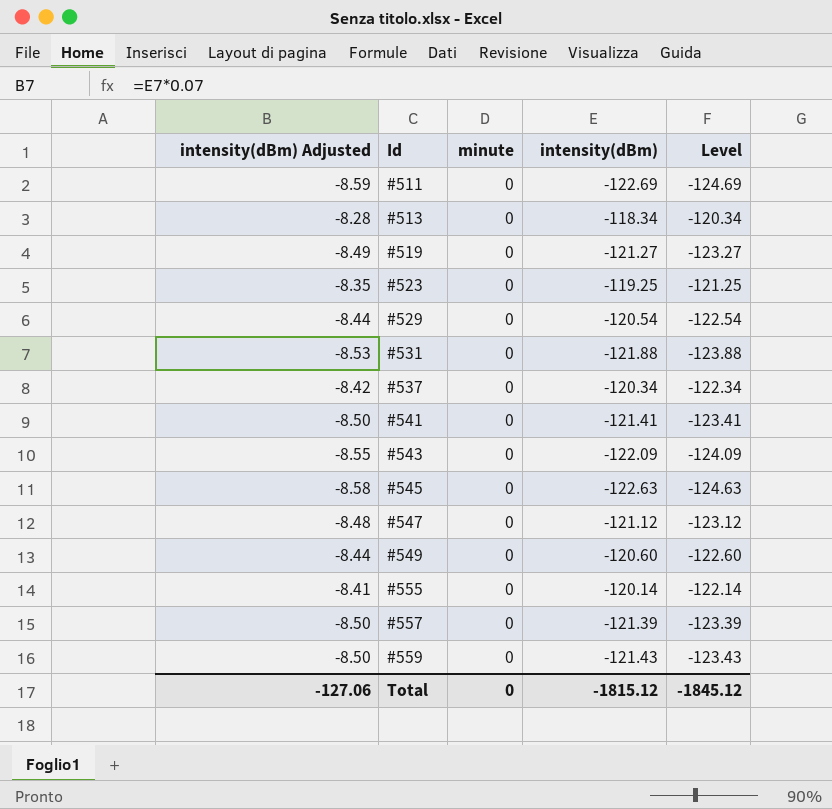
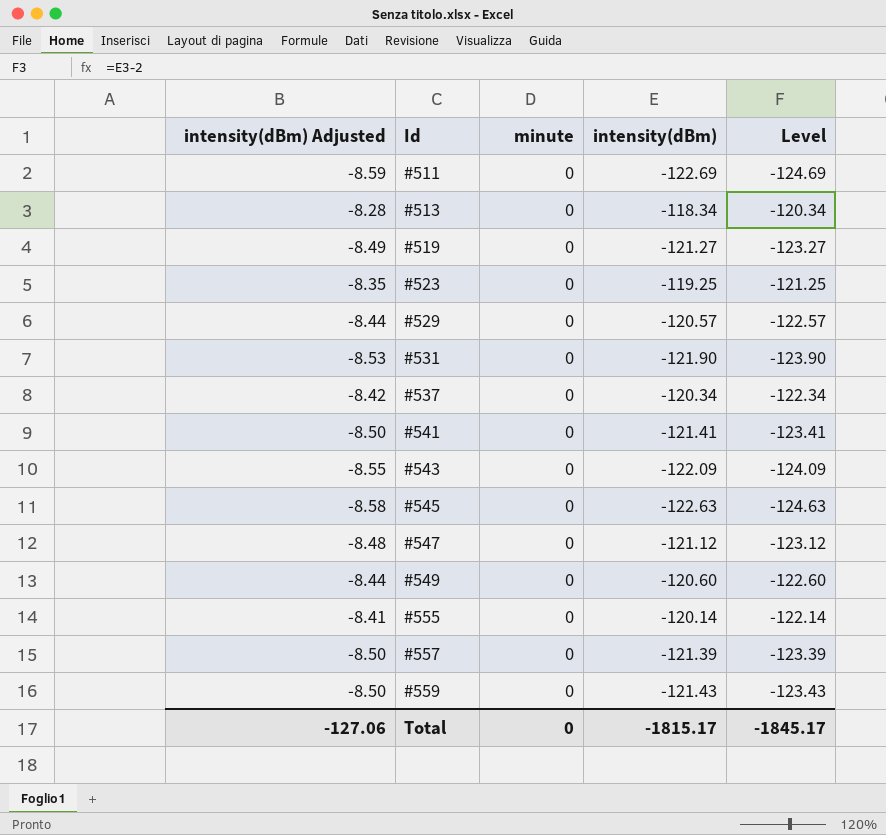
#529 | intensity(dBm): -120.54 -> -120.57
#529 | Level: -122.54 -> -122.57
#531 | intensity(dBm): -121.88 -> -121.90
#531 | Level: -123.88 -> -123.90
Total | intensity(dBm): -1815.12 -> -1815.17
Total | Level: -1845.12 -> -1845.17

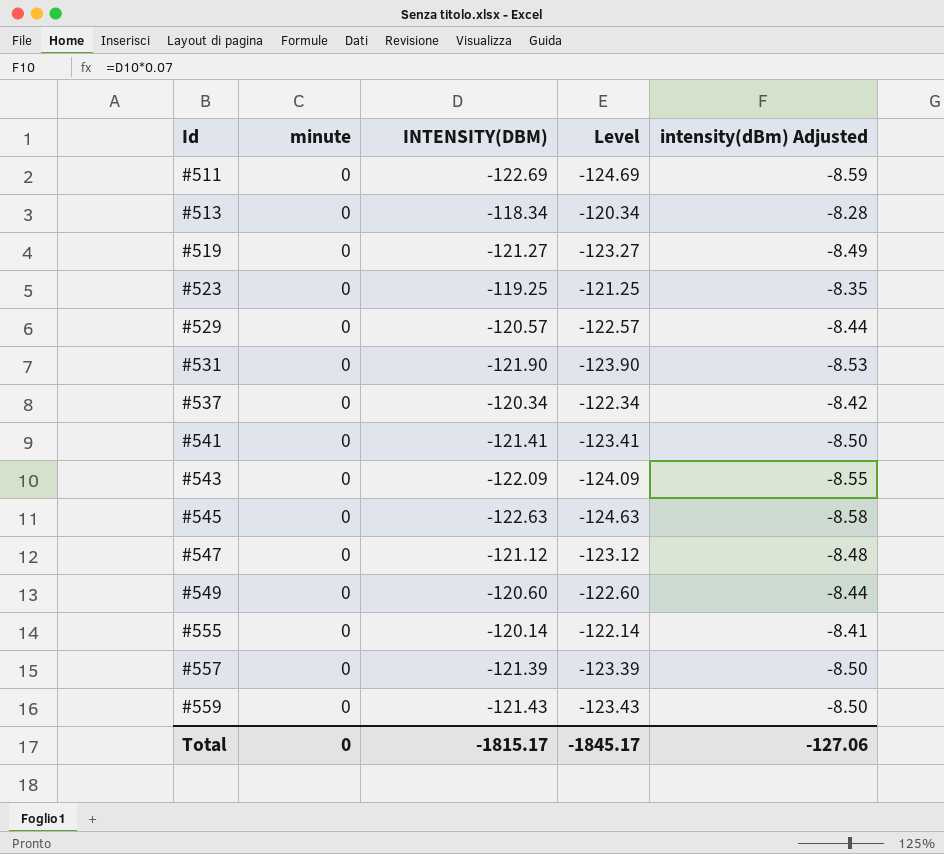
column name: intensity(dBm) -> INTENSITY(DBM)
column intensity(dBm) Adjusted | position: 1 -> 5

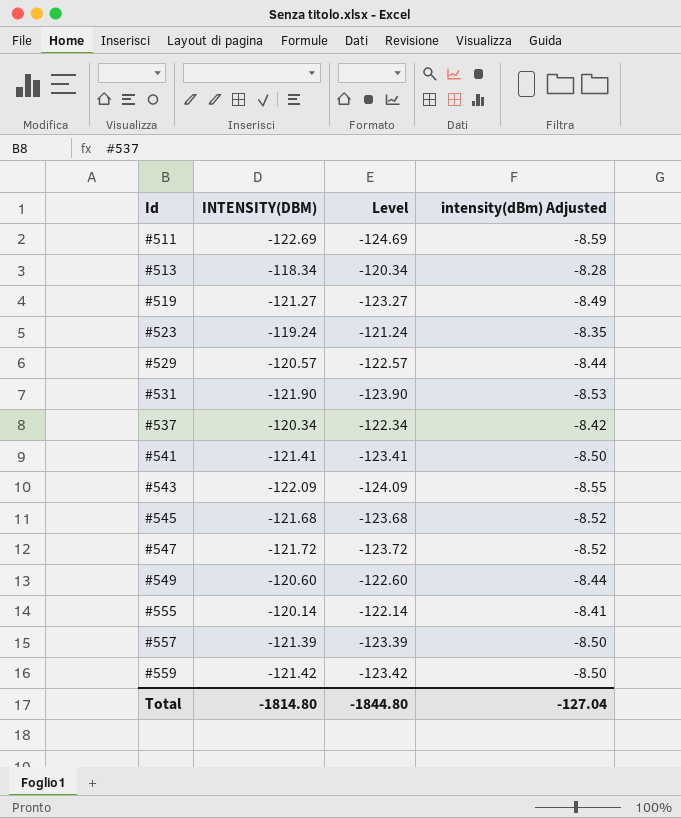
column minute | position: 2 -> none
#523 | INTENSITY(DBM): -119.25 -> -119.24
#523 | Level: -121.25 -> -121.24
#545 | INTENSITY(DBM): -122.63 -> -121.68
#545 | Level: -124.63 -> -123.68
#545 | intensity(dBm) Adjusted: -8.58 -> -8.52
#547 | INTENSITY(DBM): -121.12 -> -121.72
#547 | Level: -123.12 -> -123.72
#547 | intensity(dBm) Adjusted: -8.48 -> -8.52
#559 | INTENSITY(DBM): -121.43 -> -121.42
#559 | Level: -123.43 -> -123.42
Total | INTENSITY(DBM): -1815.17 -> -1814.80
Total | Level: -1845.17 -> -1844.80
Total | intensity(dBm) Adjusted: -127.06 -> -127.04

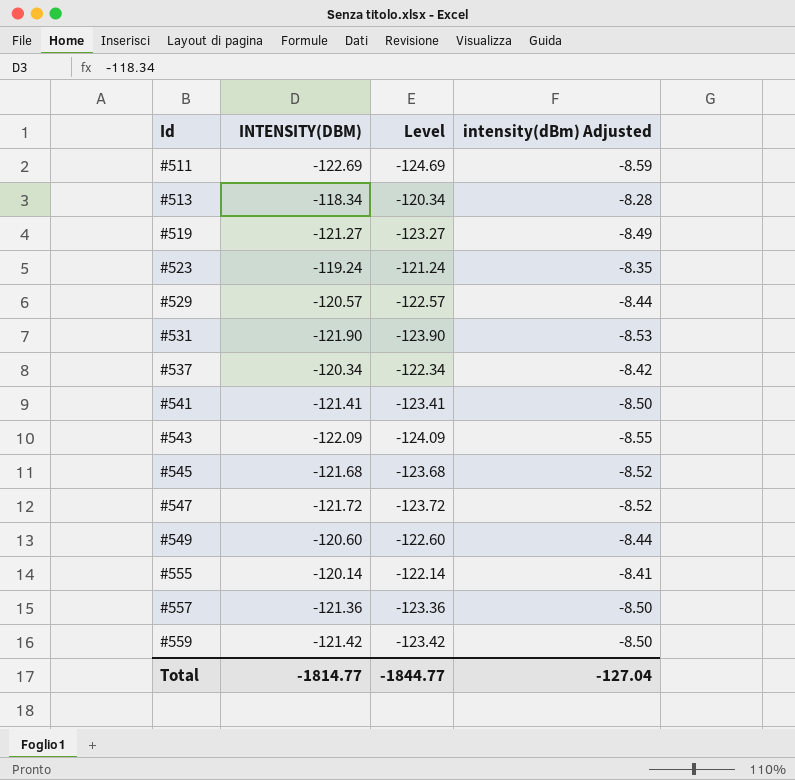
#557 | INTENSITY(DBM): -121.39 -> -121.36
#557 | Level: -123.39 -> -123.36
Total | INTENSITY(DBM): -1814.80 -> -1814.77
Total | Level: -1844.80 -> -1844.77

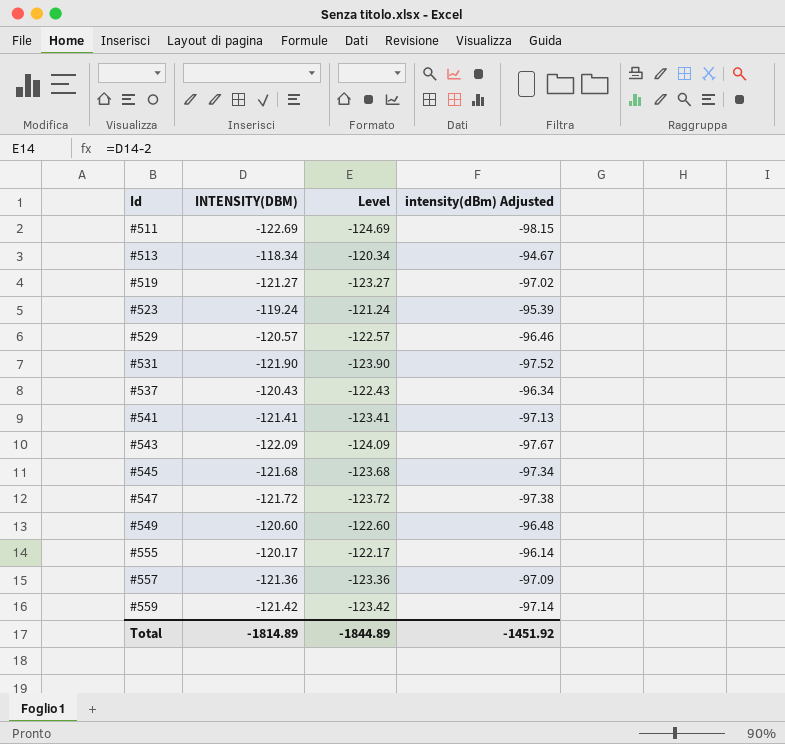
column intensity(dBm) Adjusted | formula: [INTENSITY(DBM)] * 0.07 -> [INTENSITY(DBM)] * 0.8
#537 | INTENSITY(DBM): -120.34 -> -120.43
#537 | Level: -122.34 -> -122.43
#555 | INTENSITY(DBM): -120.14 -> -120.17
#555 | Level: -122.14 -> -122.17
Total | INTENSITY(DBM): -1814.77 -> -1814.89
Total | Level: -1844.77 -> -1844.89
Total | intensity(dBm) Adjusted: -127.04 -> -1451.92

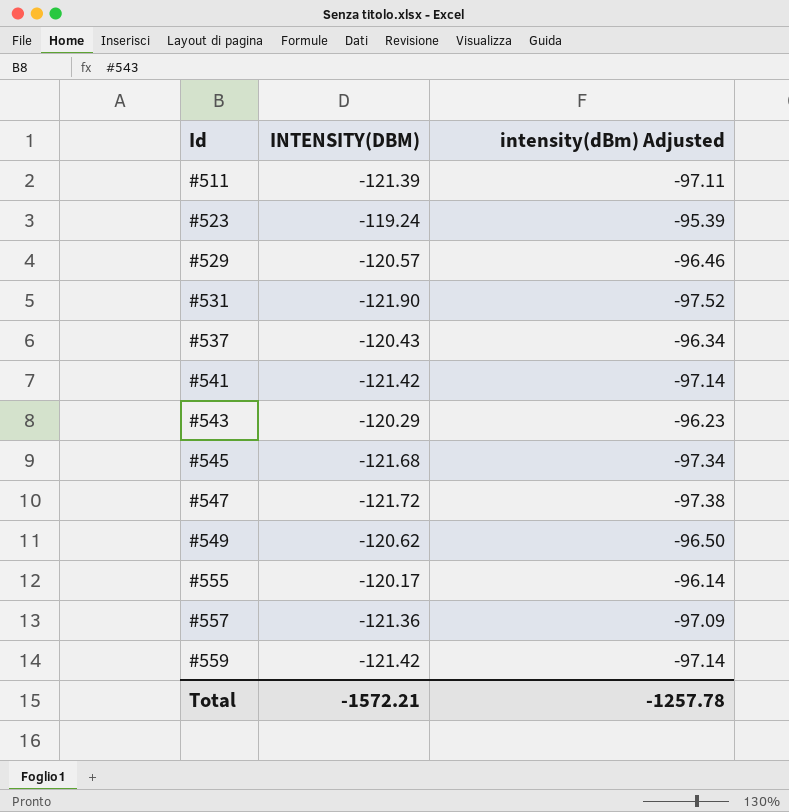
column Level | formula: [INTENSITY(DBM)] - 2 -> none
row #513: -118.34 | -120.34 | -94.67 -> none
row #519: -121.27 | -123.27 | -97.02 -> none
#511 | INTENSITY(DBM): -122.69 -> -121.39
#511 | intensity(dBm) Adjusted: -98.15 -> -97.11
#541 | INTENSITY(DBM): -121.41 -> -121.42
#541 | intensity(dBm) Adjusted: -97.13 -> -97.14
#543 | INTENSITY(DBM): -122.09 -> -120.29
#543 | intensity(dBm) Adjusted: -97.67 -> -96.23
#549 | INTENSITY(DBM): -120.60 -> -120.62
#549 | intensity(dBm) Adjusted: -96.48 -> -96.50
Total | INTENSITY(DBM): -1814.89 -> -1572.21
Total | intensity(dBm) Adjusted: -1451.92 -> -1257.78

